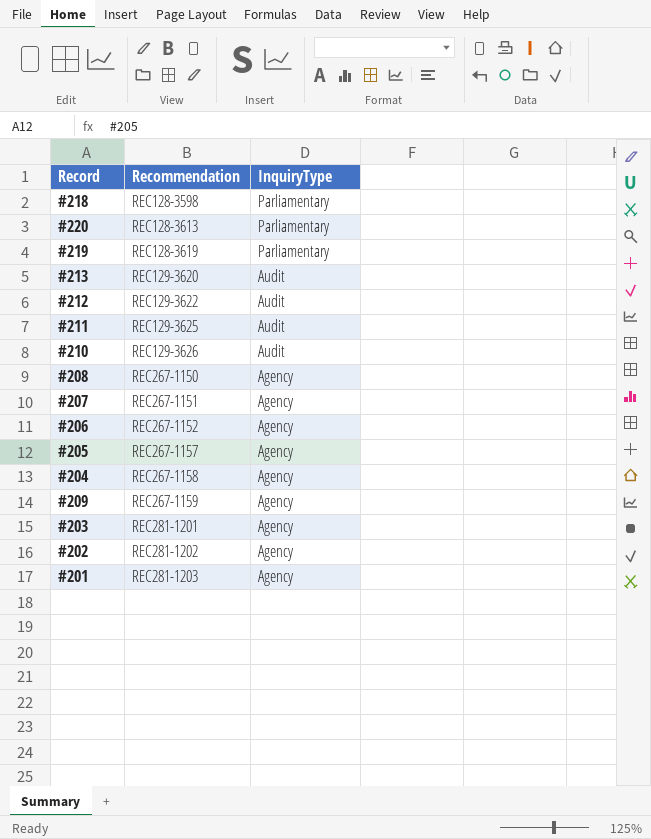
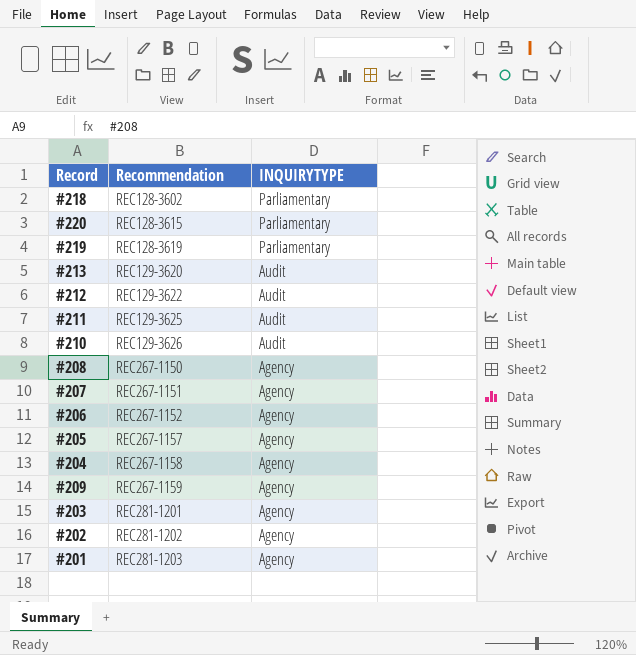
column name: InquiryType -> INQUIRYTYPE
#218 | Recommendation: REC128-3598 -> REC128-3602
#220 | Recommendation: REC128-3613 -> REC128-3615

